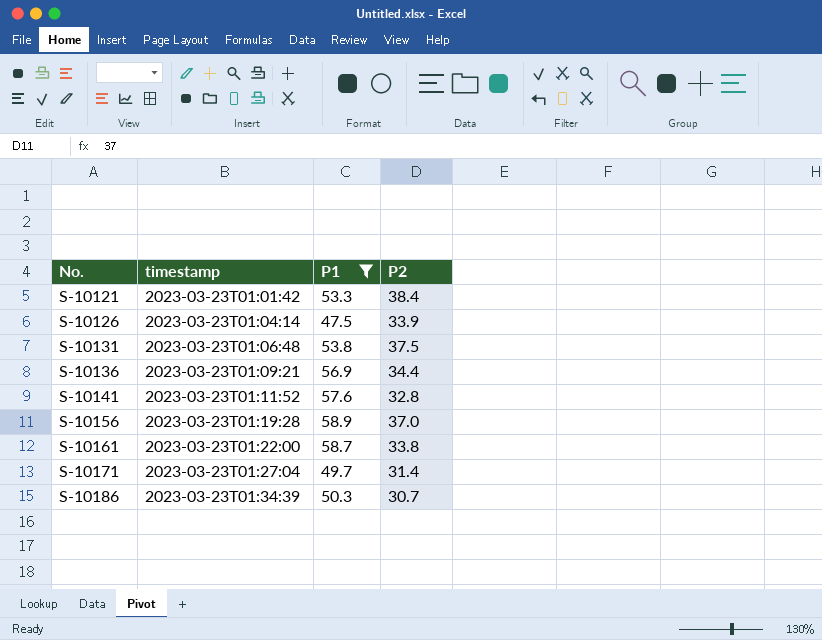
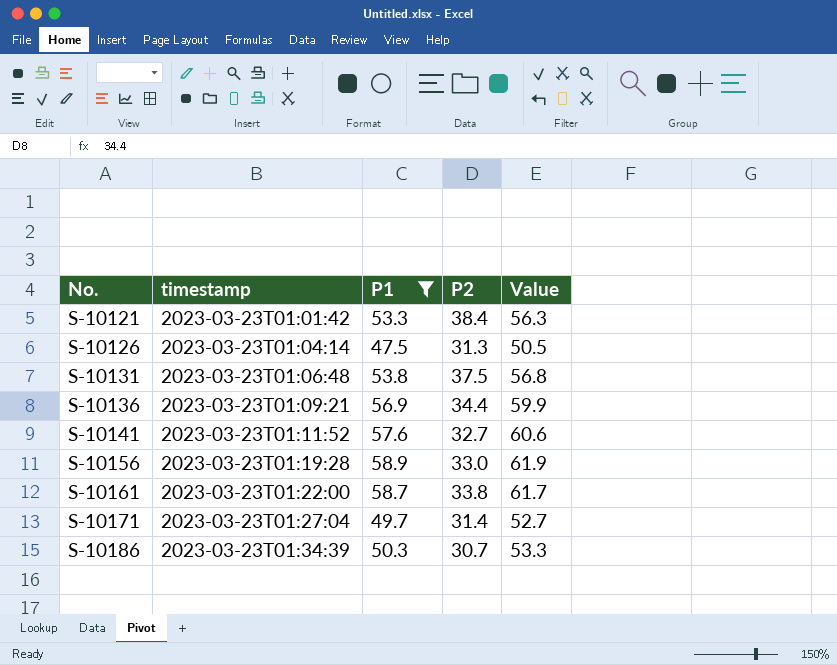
column Value | formula: none -> [P1] + 3
S-10126 | P2: 33.9 -> 31.3
S-10141 | P2: 32.8 -> 32.7
S-10156 | P2: 37.0 -> 33.0

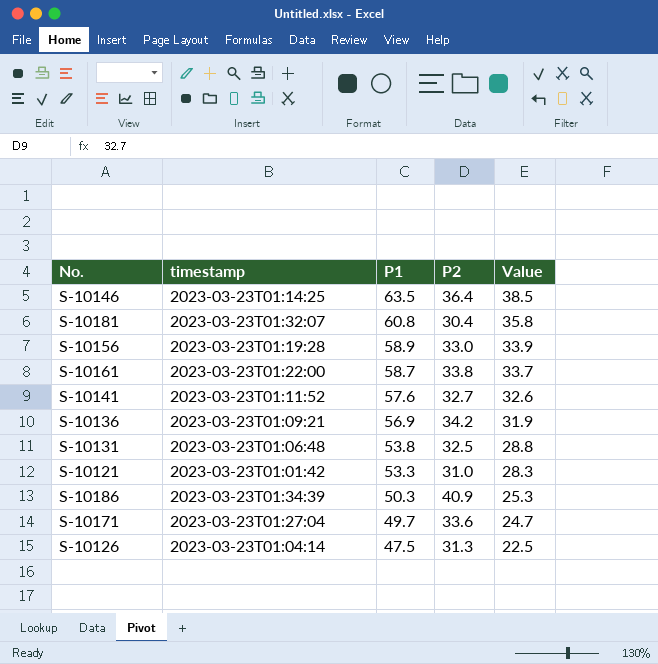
filter: P1 <= 58.9 -> none
row order: No. ascending -> P1 descending
column Value | formula: [P1] + 3 -> [P1] - 25
S-10136 | P2: 34.4 -> 34.2
S-10131 | P2: 37.5 -> 32.5
S-10121 | P2: 38.4 -> 31.0
S-10186 | P2: 30.7 -> 40.9
S-10171 | P2: 31.4 -> 33.6

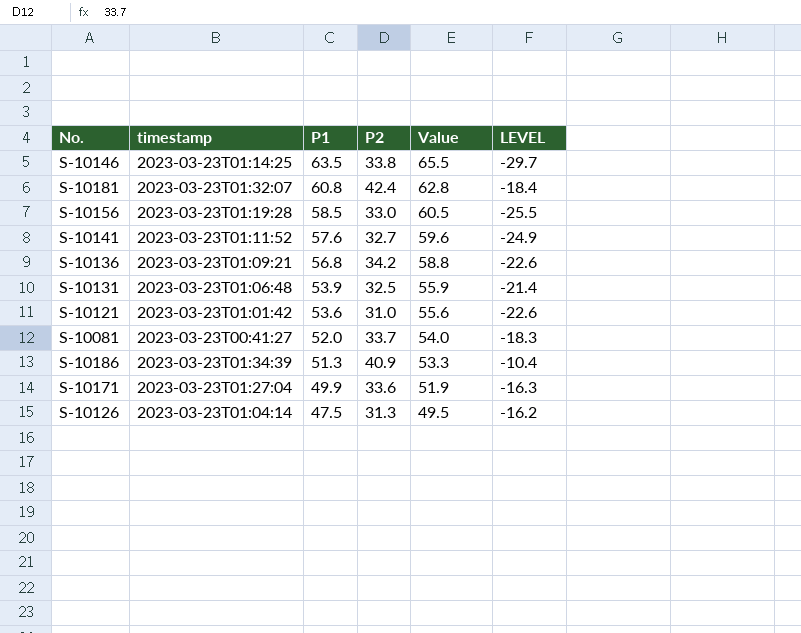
column Value | formula: [P1] - 25 -> [P1] + 2
column LEVEL | formula: none -> [P2] - [P1]
row S-10161: 2023-03-23T01:22:00 | 58.7 | 33.8 | 33.7 -> none
S-10146 | P2: 36.4 -> 33.8
S-10181 | P2: 30.4 -> 42.4
S-10156 | P1: 58.9 -> 58.5
S-10136 | P1: 56.9 -> 56.8
S-10131 | P1: 53.8 -> 53.9
S-10121 | P1: 53.3 -> 53.6
row S-10081: none -> 2023-03-23T00:41:27 | 52.0 | 33.7 | 54.0 | -18.3
S-10186 | P1: 50.3 -> 51.3
S-10171 | P1: 49.7 -> 49.9

